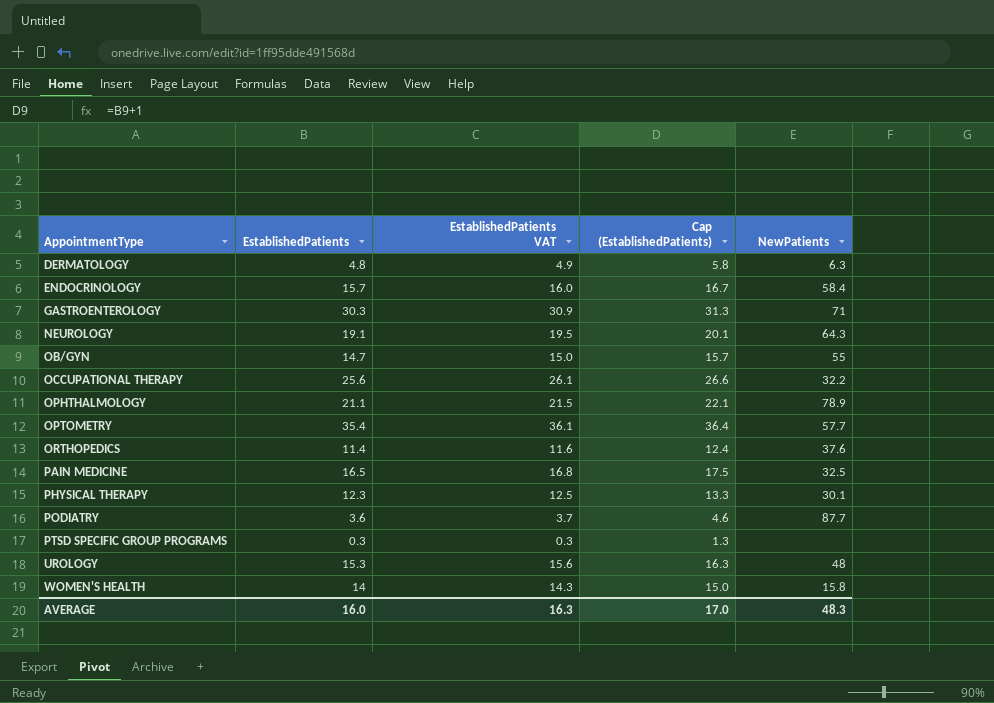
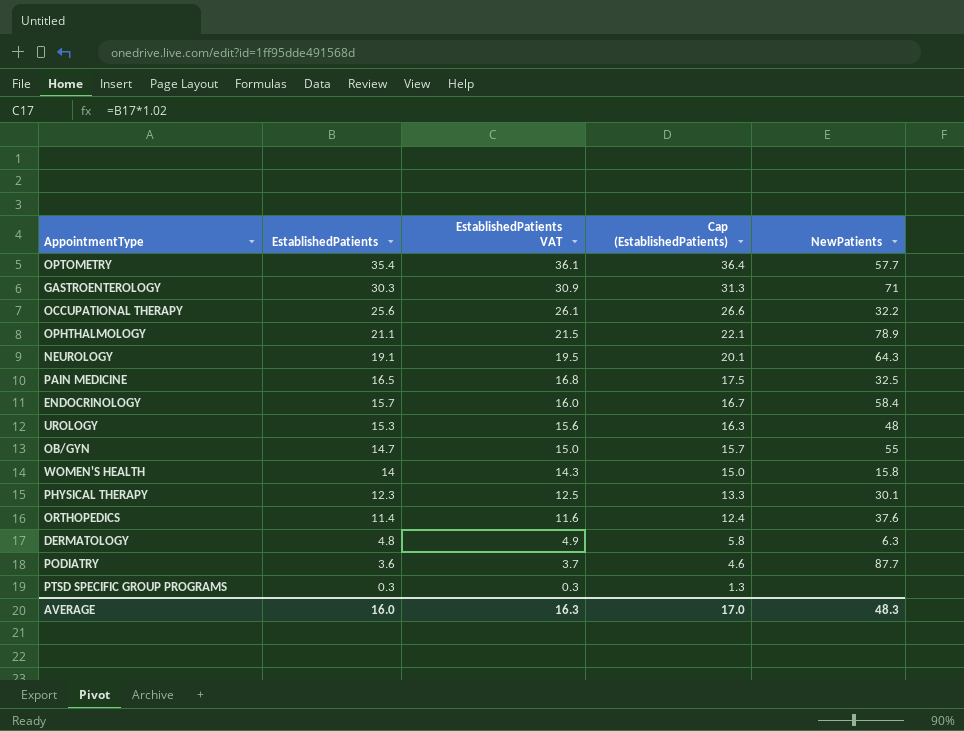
row order: AppointmentType ascending -> EstablishedPatients descending

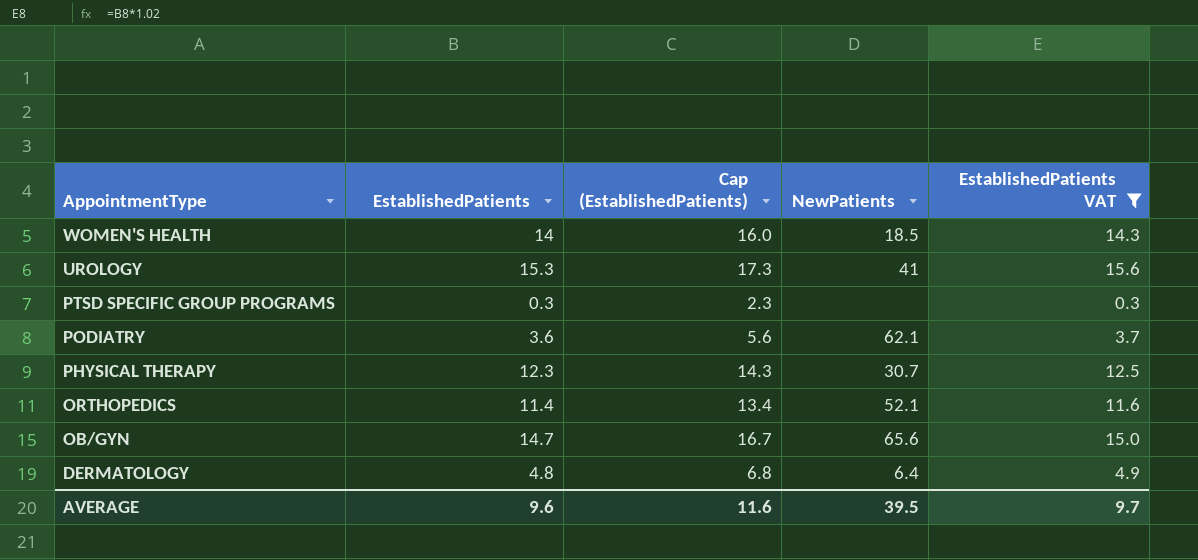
filter: none -> EstablishedPatients VAT <= 15.6
row order: EstablishedPatients descending -> AppointmentType descending
column Cap (EstablishedPatients) | formula: [EstablishedPatients] + 1 -> [EstablishedPatients] + 2
column EstablishedPatients VAT | position: 3 -> 5
WOMEN'S HEALTH | NewPatients: 15.8 -> 18.5
UROLOGY | NewPatients: 48 -> 41
PODIATRY | NewPatients: 87.7 -> 62.1
PHYSICAL THERAPY | NewPatients: 30.1 -> 30.7
ORTHOPEDICS | NewPatients: 37.6 -> 52.1
OB/GYN | NewPatients: 55 -> 65.6
DERMATOLOGY | NewPatients: 6.3 -> 6.4
AVERAGE | EstablishedPatients: 16.0 -> 9.6
AVERAGE | Cap (EstablishedPatients): 17.0 -> 11.6
AVERAGE | NewPatients: 48.3 -> 39.5
AVERAGE | EstablishedPatients VAT: 16.3 -> 9.7

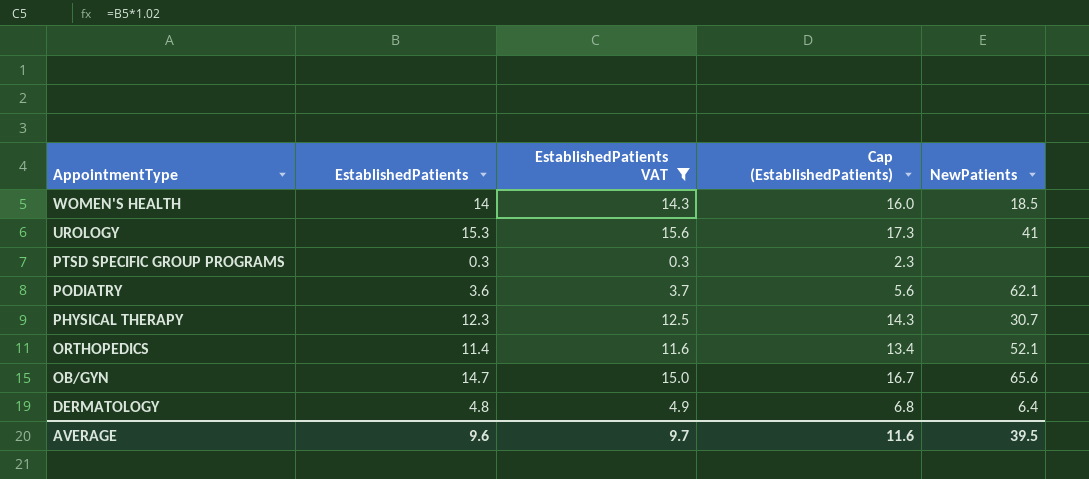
column EstablishedPatients VAT | position: 5 -> 3

